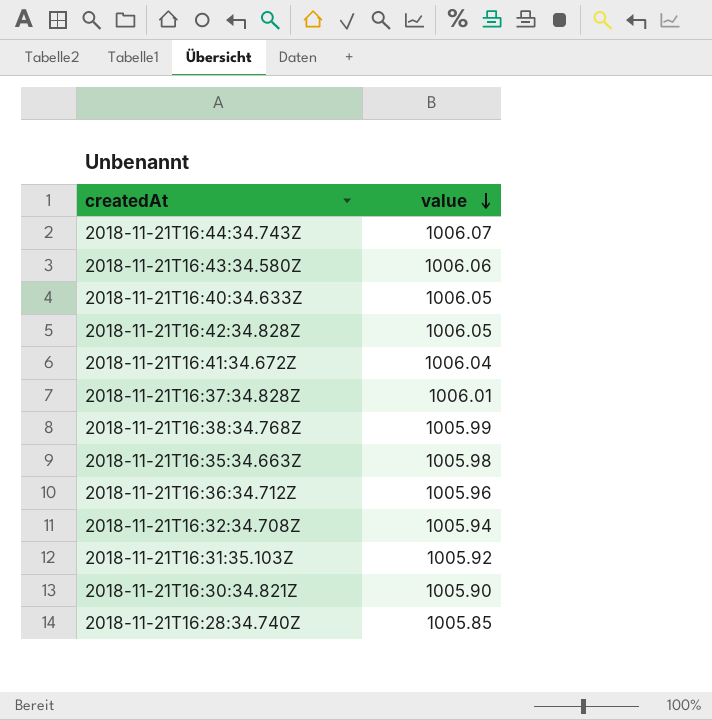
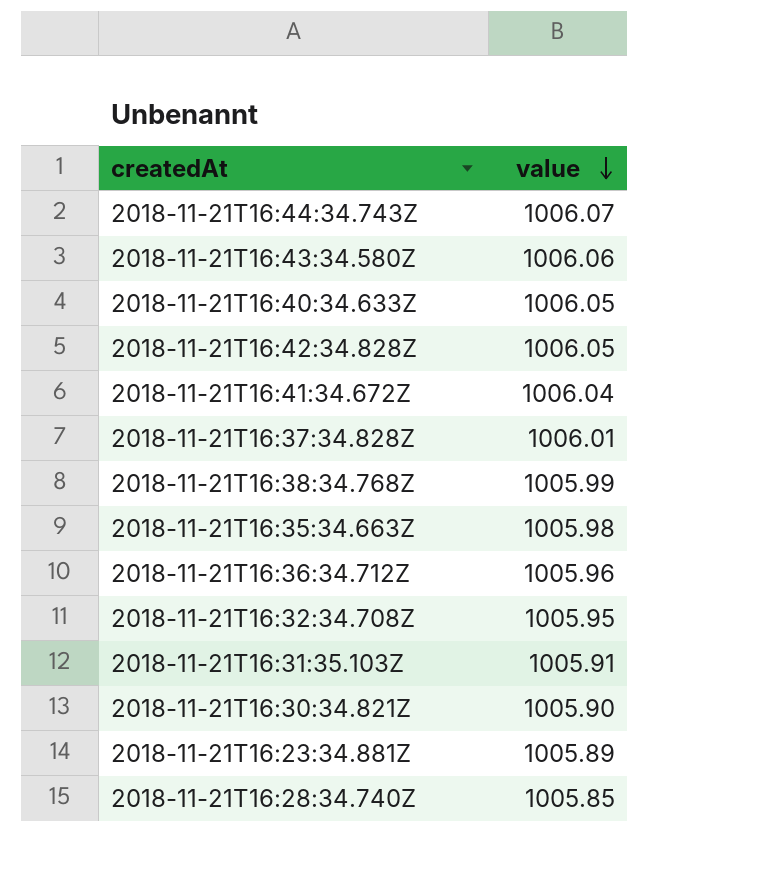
2018-11-21T16:32:34.708Z | value: 1005.94 -> 1005.95
2018-11-21T16:31:35.103Z | value: 1005.92 -> 1005.91
row 2018-11-21T16:23:34.881Z: none -> 1005.89

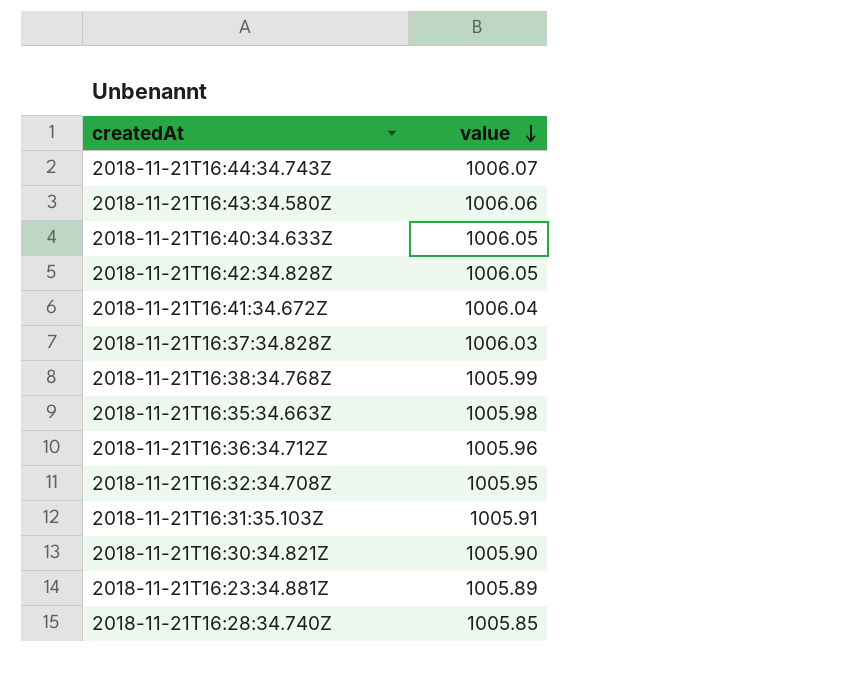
2018-11-21T16:37:34.828Z | value: 1006.01 -> 1006.03

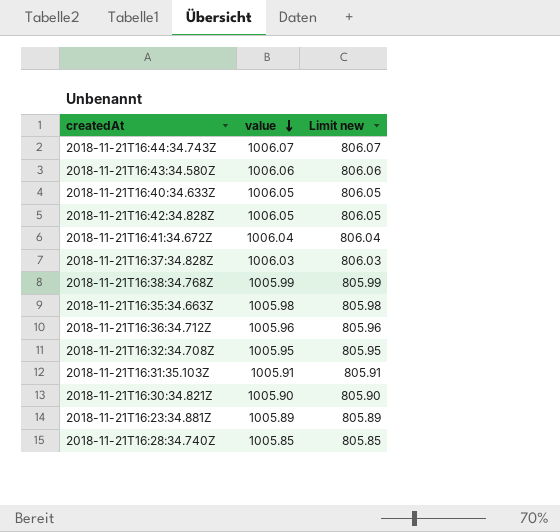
column Limit new | formula: none -> [value] - 200

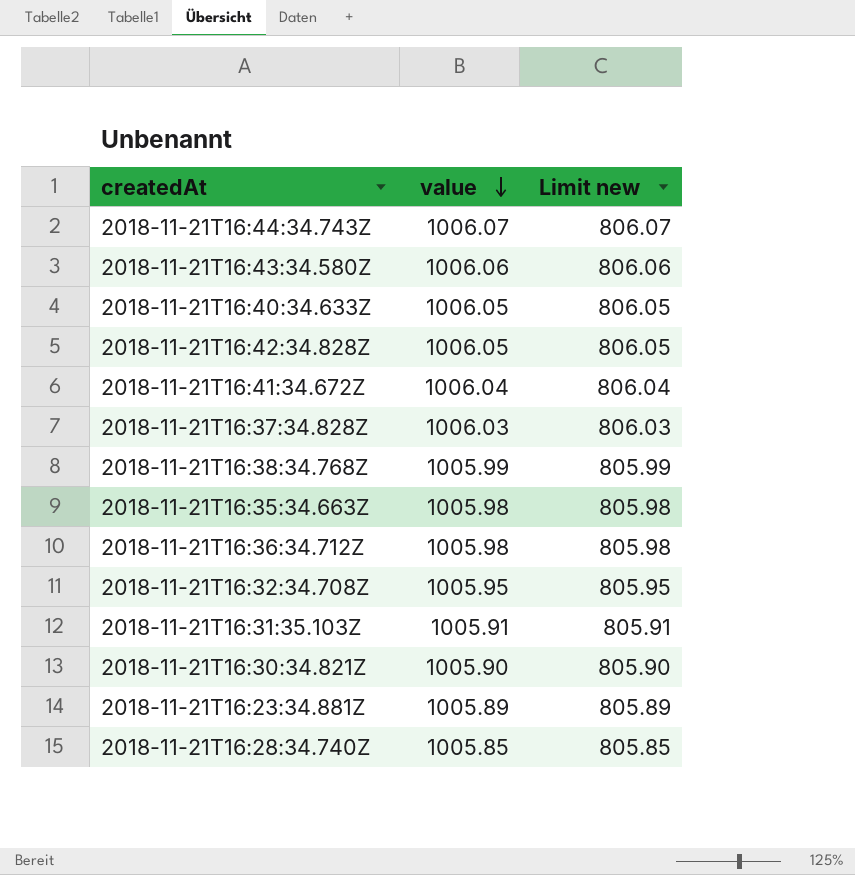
2018-11-21T16:36:34.712Z | value: 1005.96 -> 1005.98
2018-11-21T16:36:34.712Z | Limit new: 805.96 -> 805.98

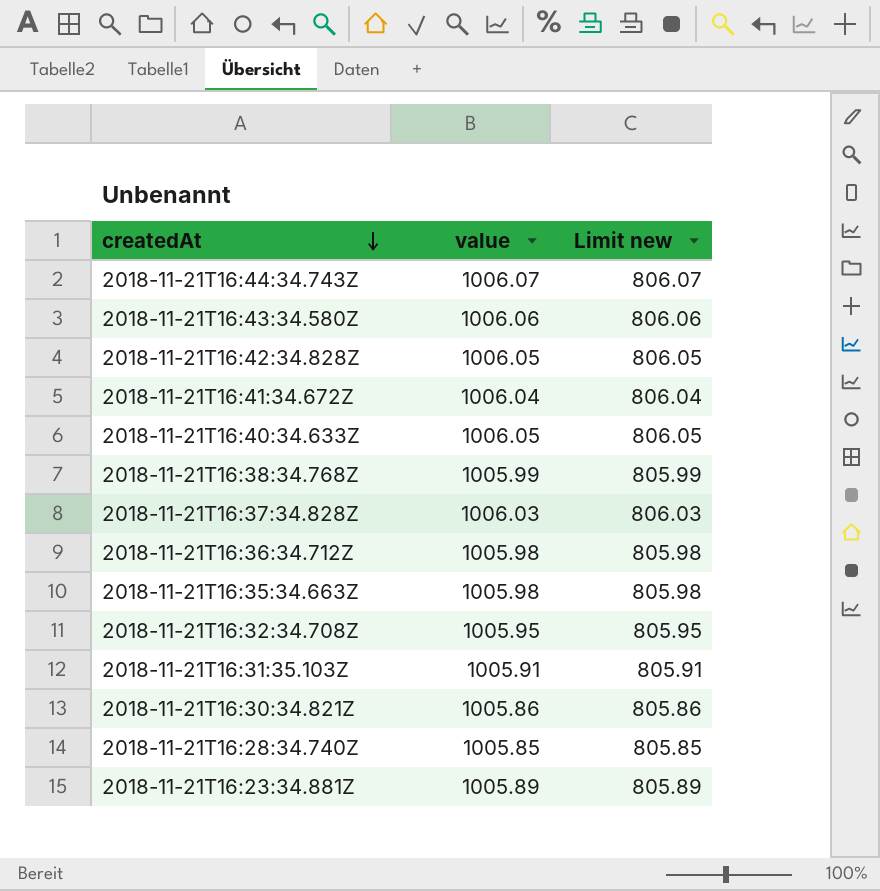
row order: value descending -> createdAt descending
2018-11-21T16:30:34.821Z | value: 1005.90 -> 1005.86
2018-11-21T16:30:34.821Z | Limit new: 805.90 -> 805.86

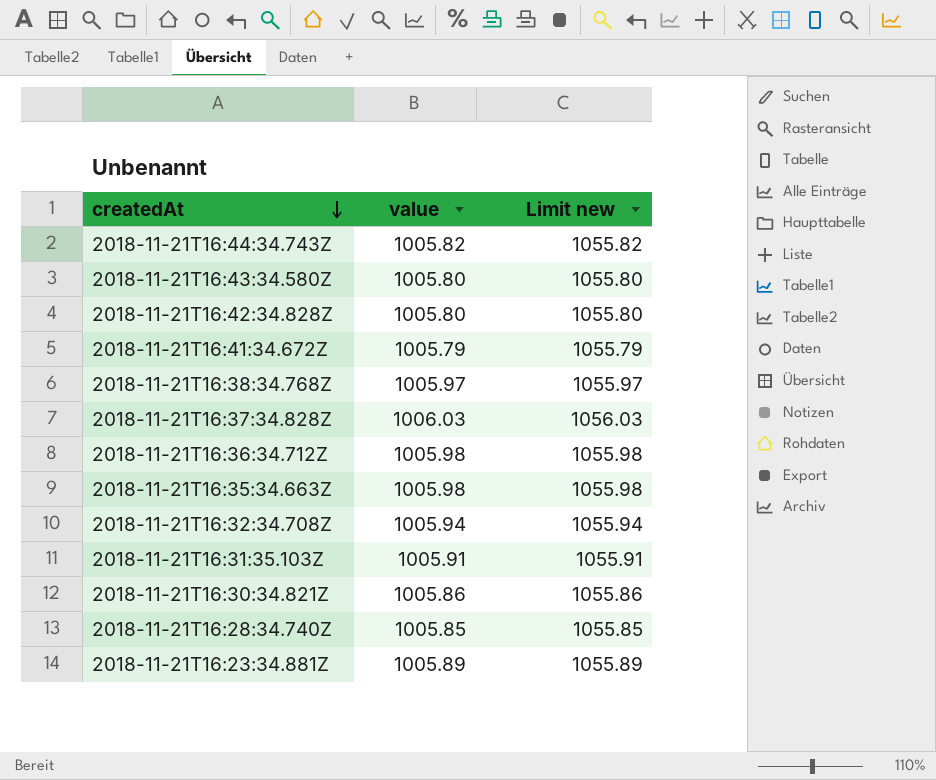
column Limit new | formula: [value] - 200 -> [value] + 50
row 2018-11-21T16:40:34.633Z: 1006.05 | 806.05 -> none
2018-11-21T16:44:34.743Z | value: 1006.07 -> 1005.82
2018-11-21T16:43:34.580Z | value: 1006.06 -> 1005.80
2018-11-21T16:42:34.828Z | value: 1006.05 -> 1005.80
2018-11-21T16:41:34.672Z | value: 1006.04 -> 1005.79
2018-11-21T16:38:34.768Z | value: 1005.99 -> 1005.97
2018-11-21T16:32:34.708Z | value: 1005.95 -> 1005.94

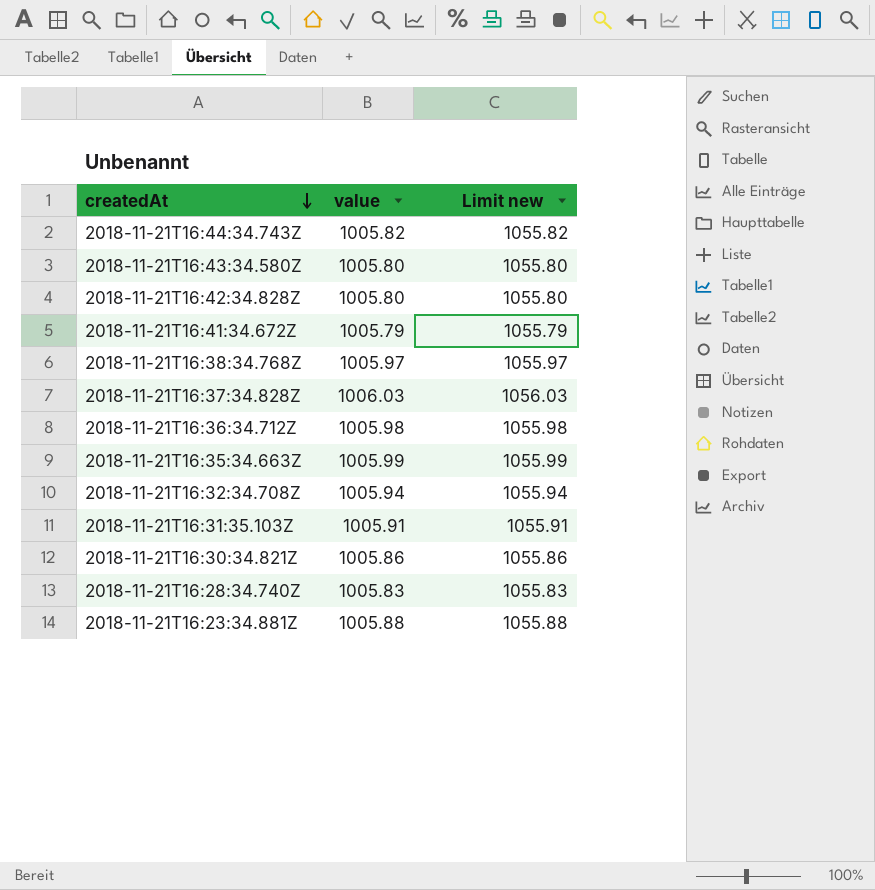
2018-11-21T16:35:34.663Z | value: 1005.98 -> 1005.99
2018-11-21T16:35:34.663Z | Limit new: 1055.98 -> 1055.99
2018-11-21T16:28:34.740Z | value: 1005.85 -> 1005.83
2018-11-21T16:28:34.740Z | Limit new: 1055.85 -> 1055.83
2018-11-21T16:23:34.881Z | value: 1005.89 -> 1005.88
2018-11-21T16:23:34.881Z | Limit new: 1055.89 -> 1055.88

